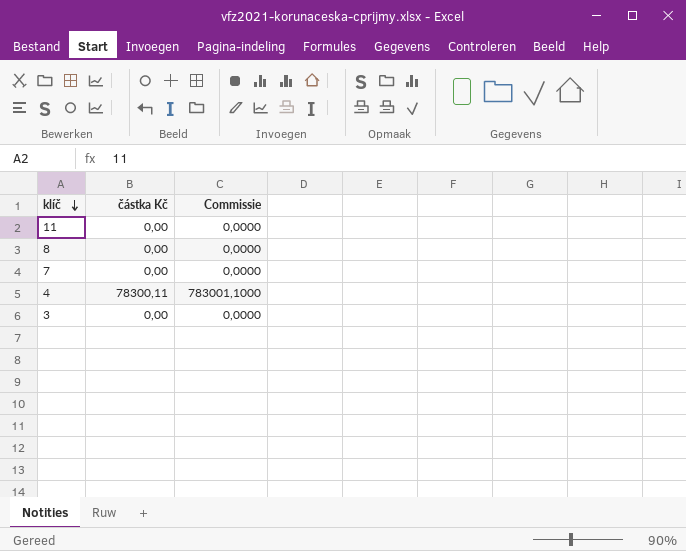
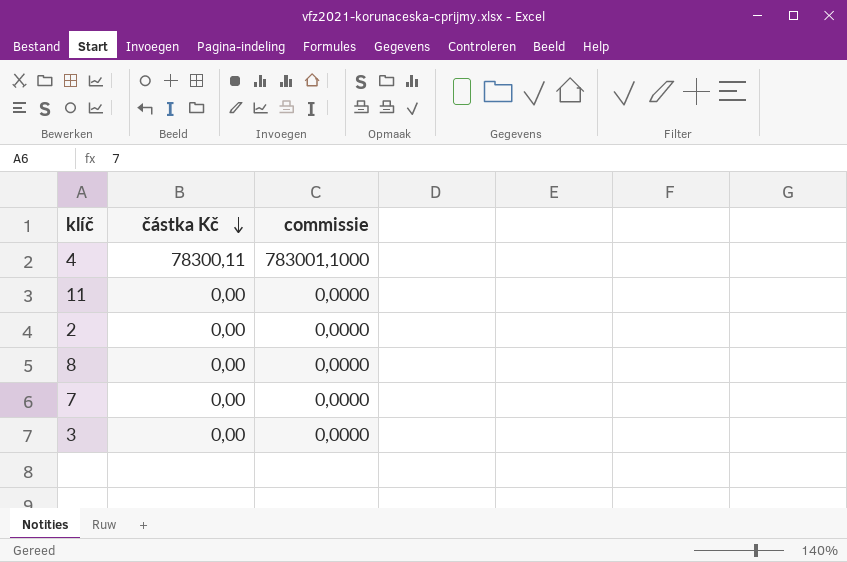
row order: klíč descending -> částka Kč descending
column name: Commissie -> commissie
row 2: none -> 0,00 | 0,0000

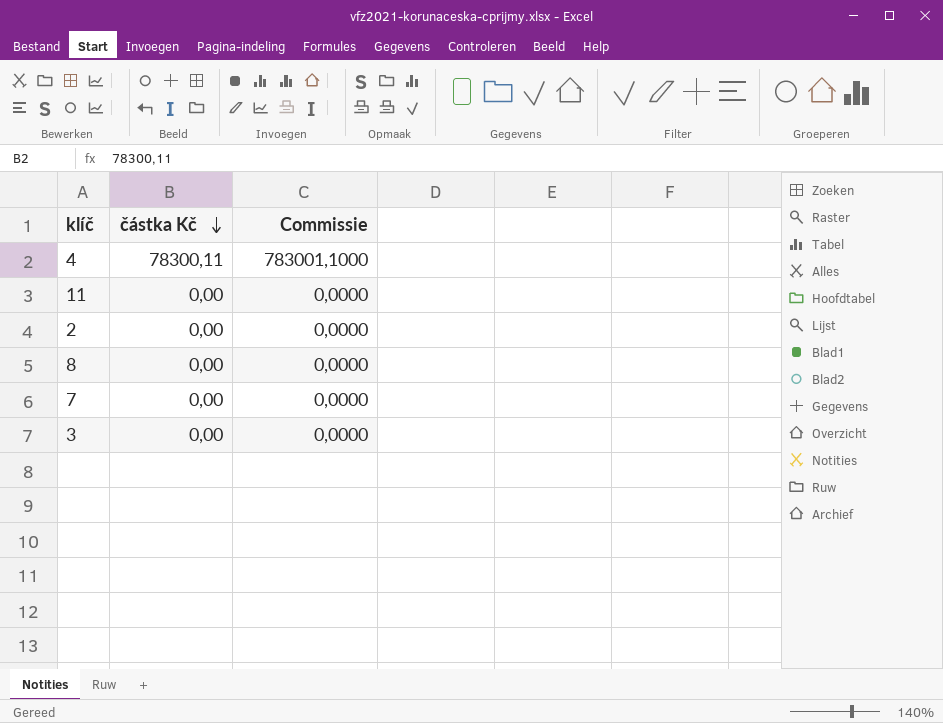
column name: commissie -> Commissie

